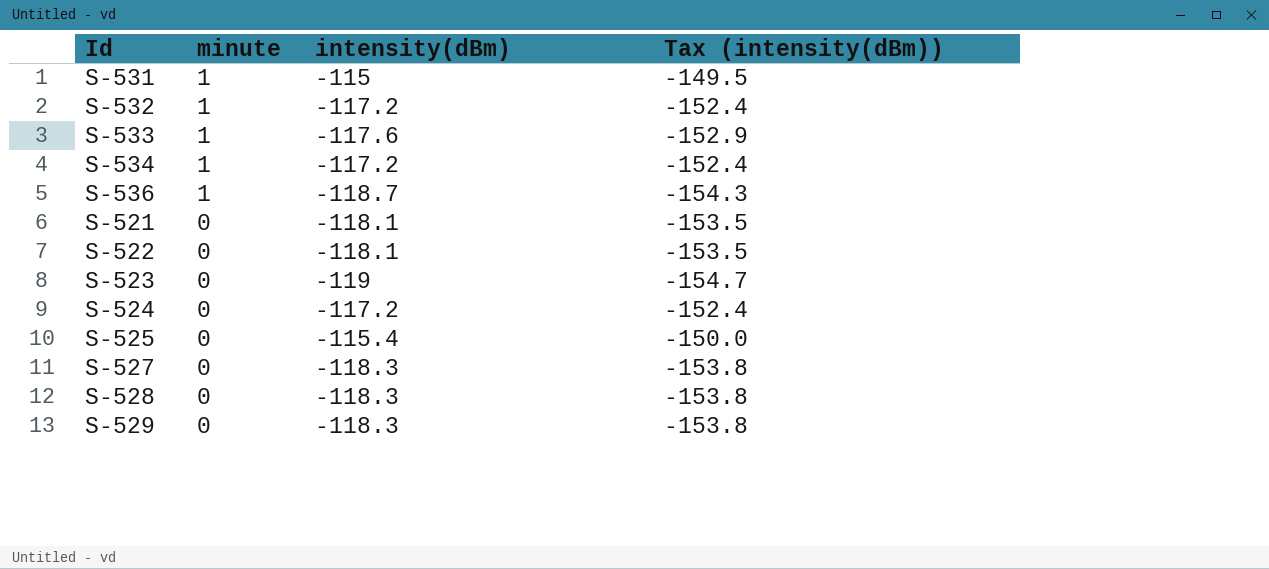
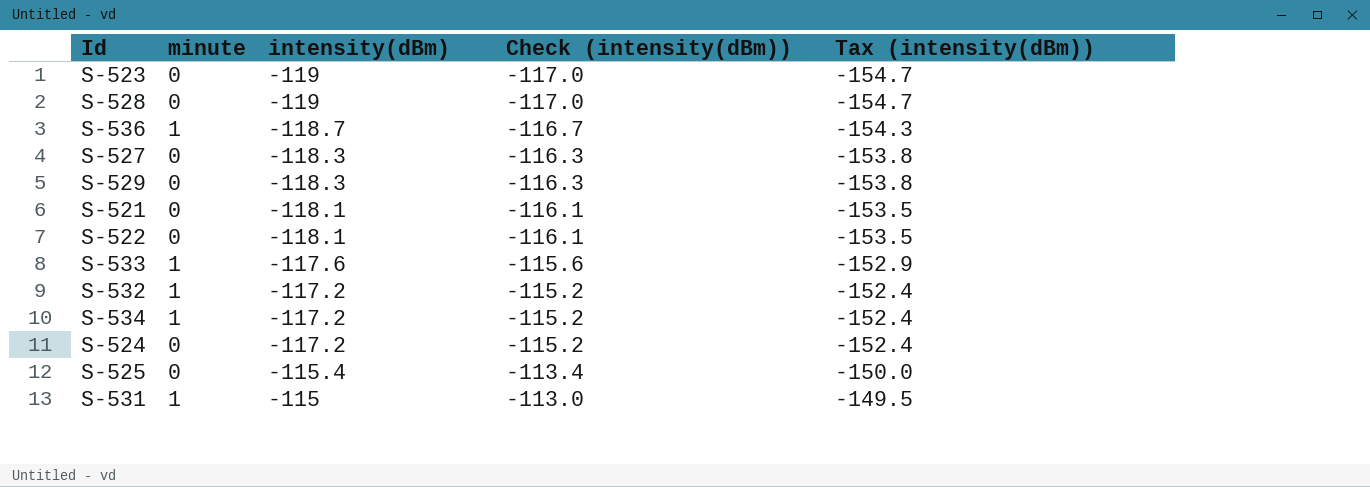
row order: minute descending -> intensity(dBm) ascending
column Check (intensity(dBm)) | formula: none -> [intensity(dBm)] + 2
S-528 | intensity(dBm): -118.3 -> -119
S-528 | Tax (intensity(dBm)): -153.8 -> -154.7

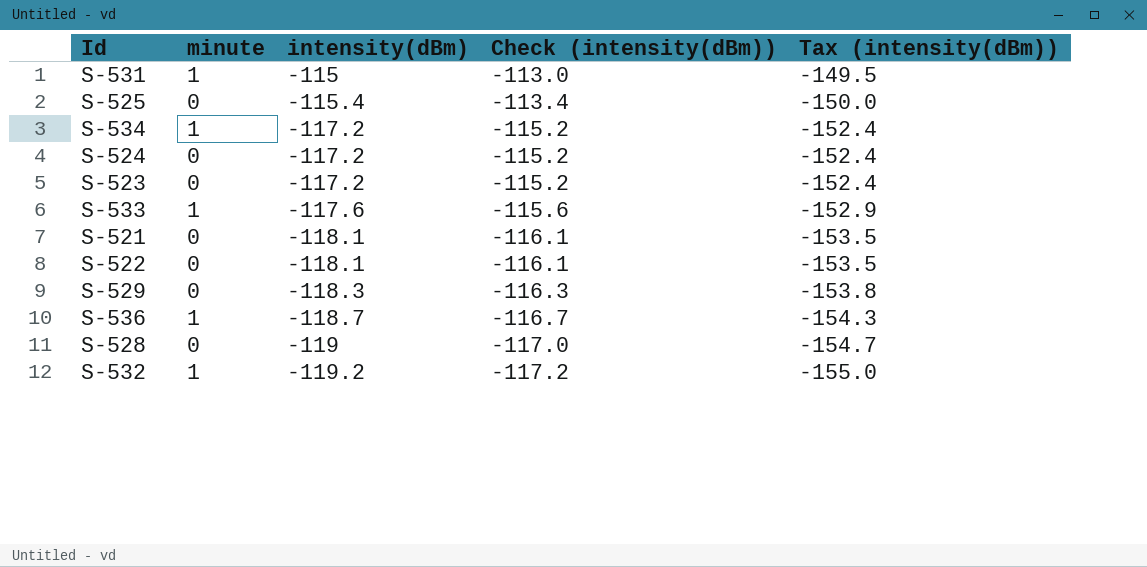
row order: intensity(dBm) ascending -> intensity(dBm) descending
row S-527: 0 | -118.3 | -116.3 | -153.8 -> none
S-523 | intensity(dBm): -119 -> -117.2
S-523 | Check (intensity(dBm)): -117.0 -> -115.2
S-523 | Tax (intensity(dBm)): -154.7 -> -152.4
S-532 | intensity(dBm): -117.2 -> -119.2
S-532 | Check (intensity(dBm)): -115.2 -> -117.2
S-532 | Tax (intensity(dBm)): -152.4 -> -155.0

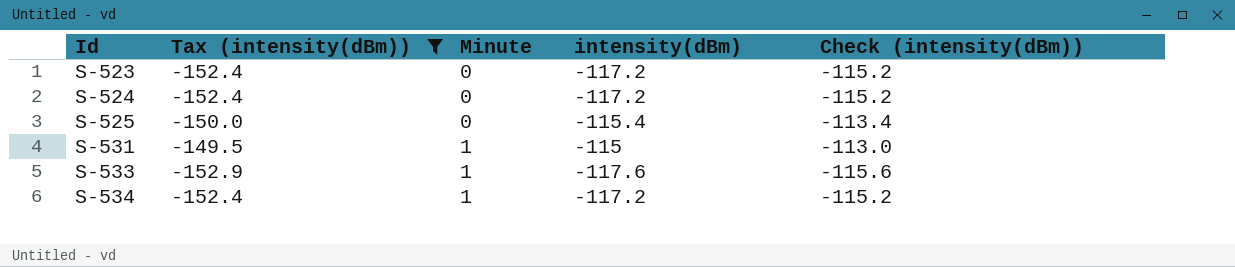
filter: none -> Tax (intensity(dBm)) >= -152.9
row order: intensity(dBm) descending -> Id ascending
column Tax (intensity(dBm)) | position: 5 -> 2
column name: minute -> Minute

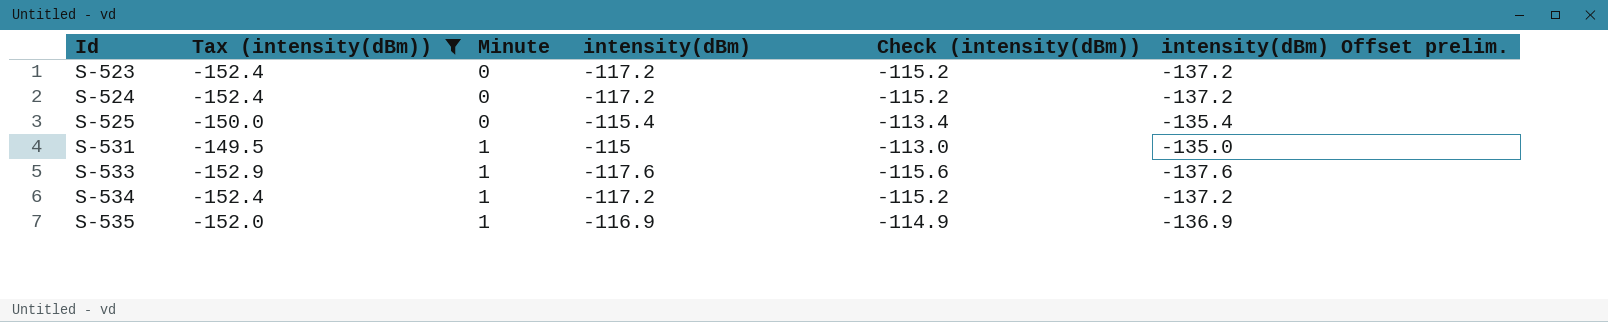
column intensity(dBm) Offset prelim. | formula: none -> [intensity(dBm)] - 20
row S-535: none -> -152.0 | 1 | -116.9 | -114.9 | -136.9

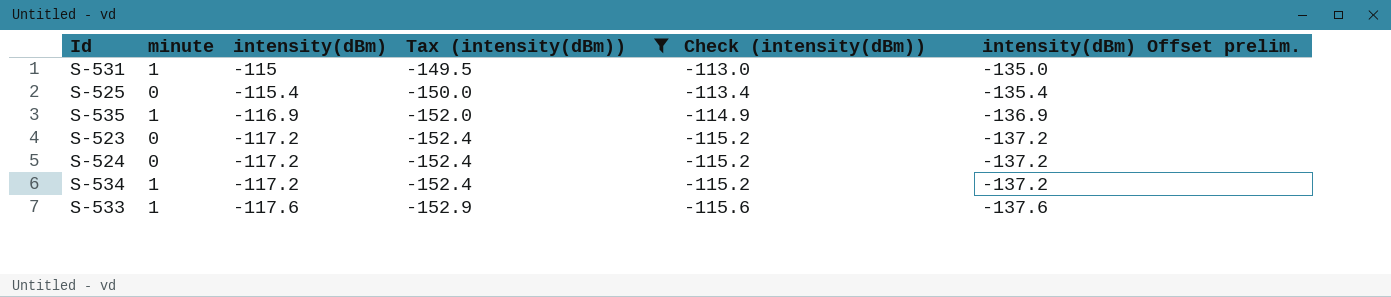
row order: Id ascending -> intensity(dBm) descending
column name: Minute -> minute
column Tax (intensity(dBm)) | position: 2 -> 4

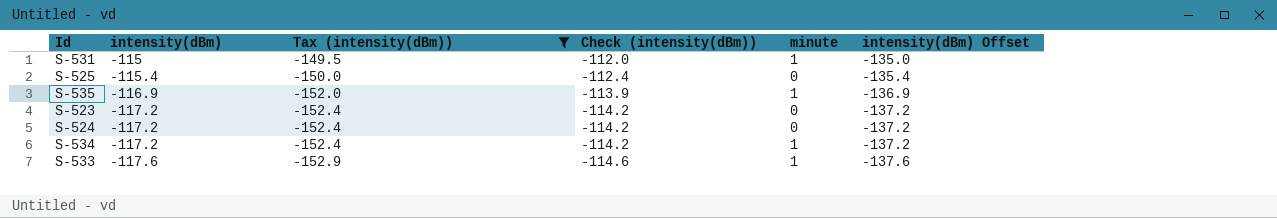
column Check (intensity(dBm)) | formula: [intensity(dBm)] + 2 -> [intensity(dBm)] + 3
column minute | position: 2 -> 5
column name: intensity(dBm) Offset prelim. -> intensity(dBm) Offset

